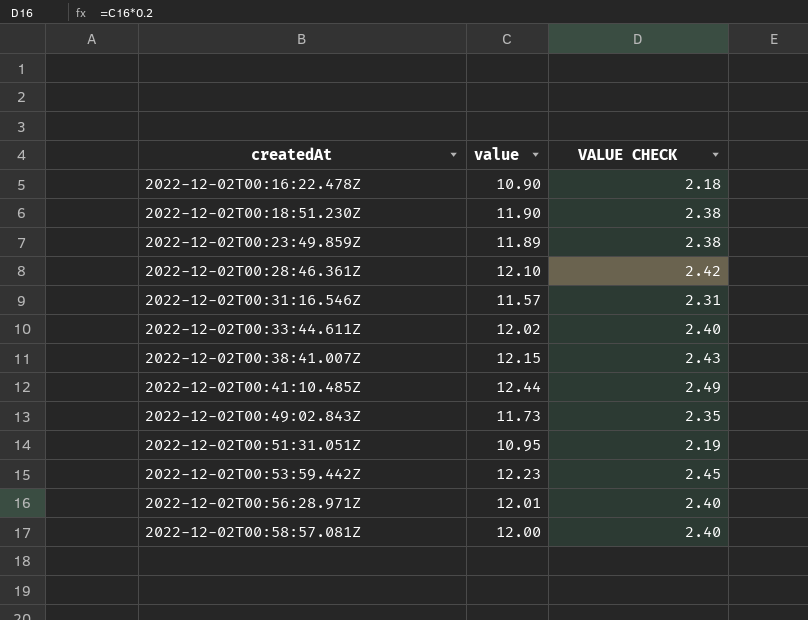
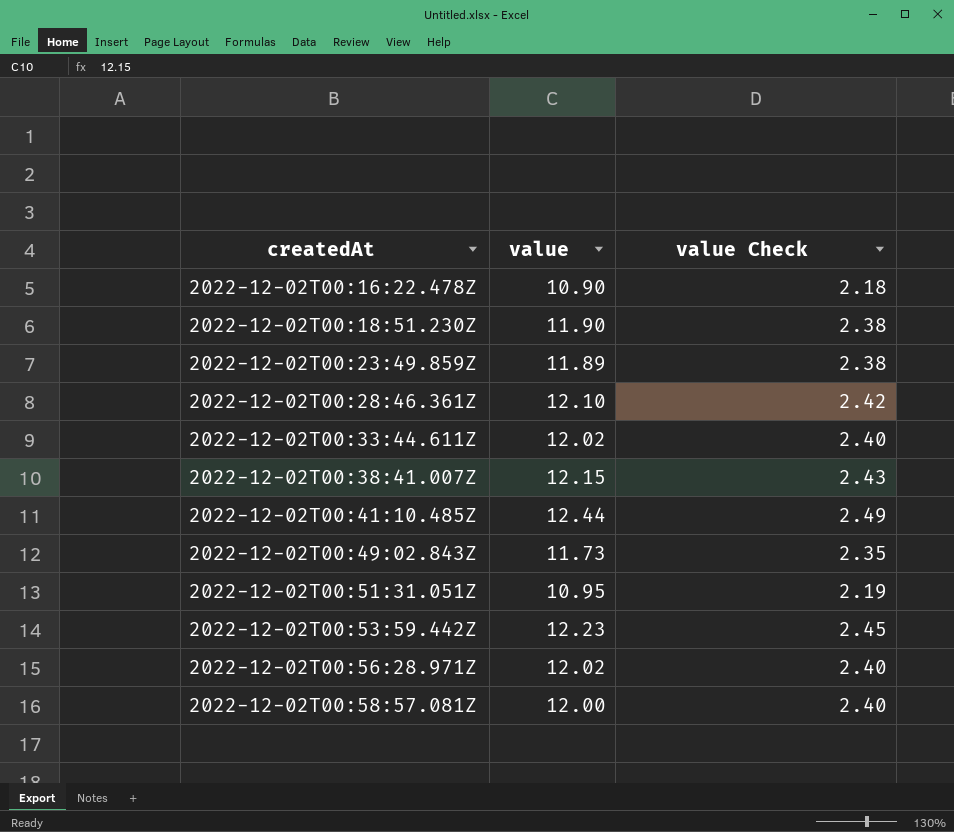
column name: VALUE CHECK -> value Check
row 2022-12-02T00:31:16.546Z: 11.57 | 2.31 -> none
2022-12-02T00:56:28.971Z | value: 12.01 -> 12.02

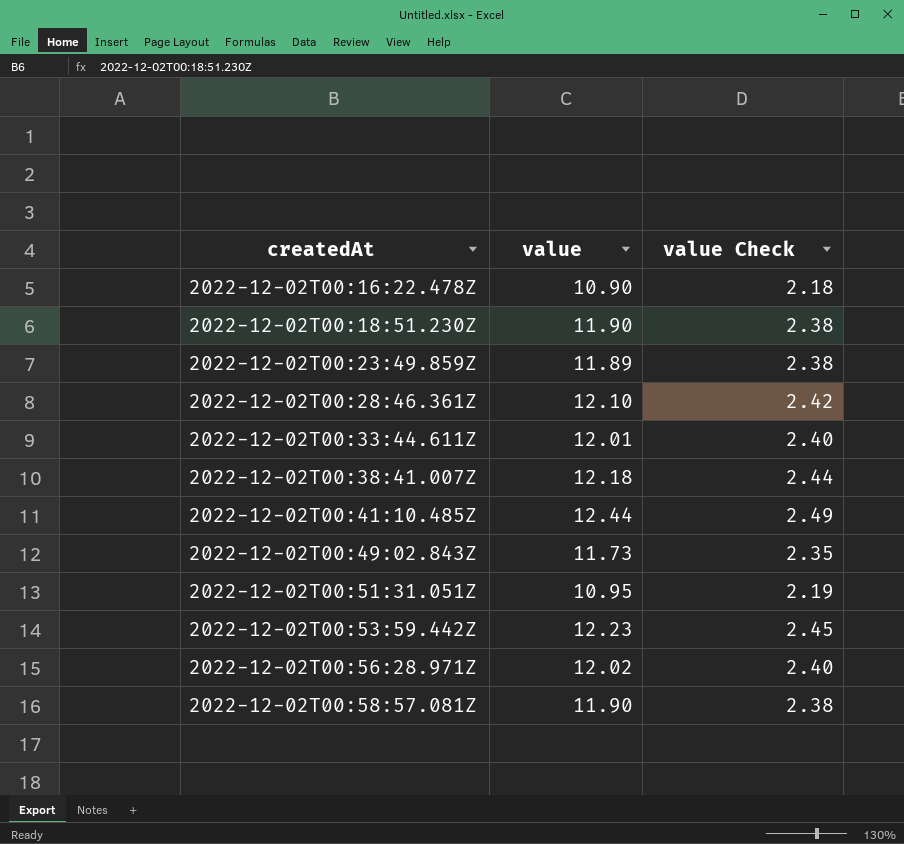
2022-12-02T00:33:44.611Z | value: 12.02 -> 12.01
2022-12-02T00:38:41.007Z | value: 12.15 -> 12.18
2022-12-02T00:38:41.007Z | value Check: 2.43 -> 2.44
2022-12-02T00:58:57.081Z | value: 12.00 -> 11.90
2022-12-02T00:58:57.081Z | value Check: 2.40 -> 2.38

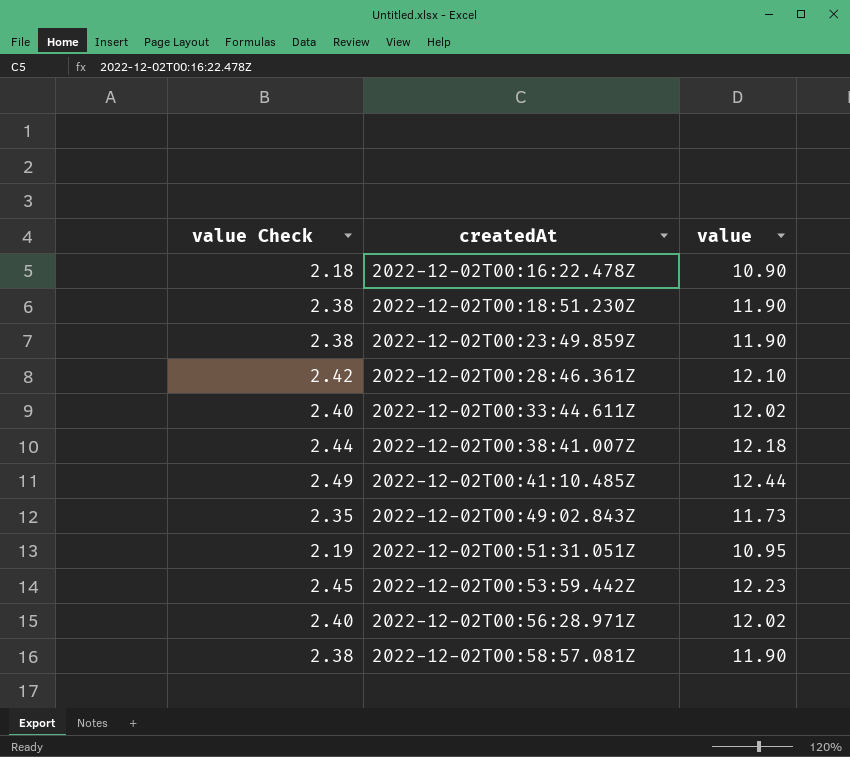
column value Check | position: 3 -> 1
2022-12-02T00:23:49.859Z | value: 11.89 -> 11.90
2022-12-02T00:33:44.611Z | value: 12.01 -> 12.02

